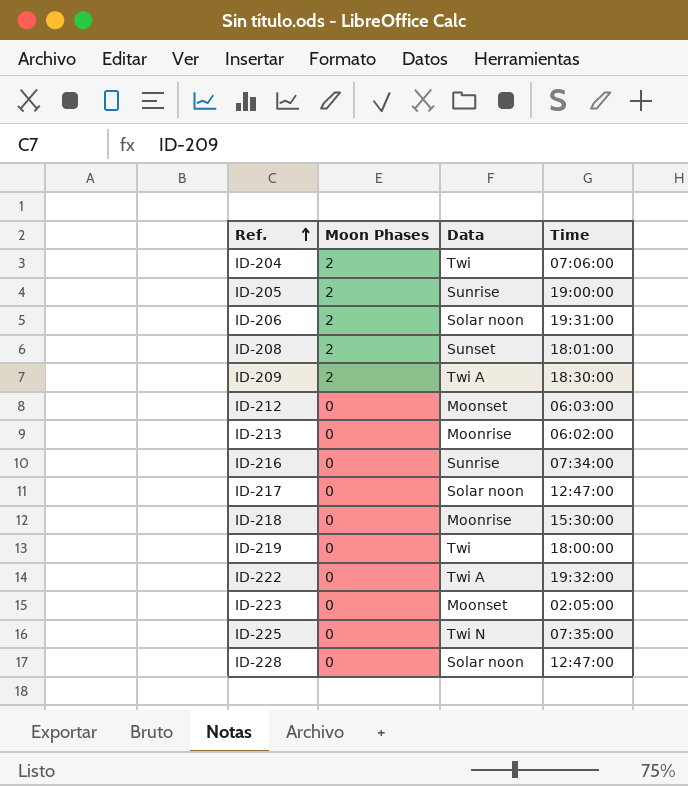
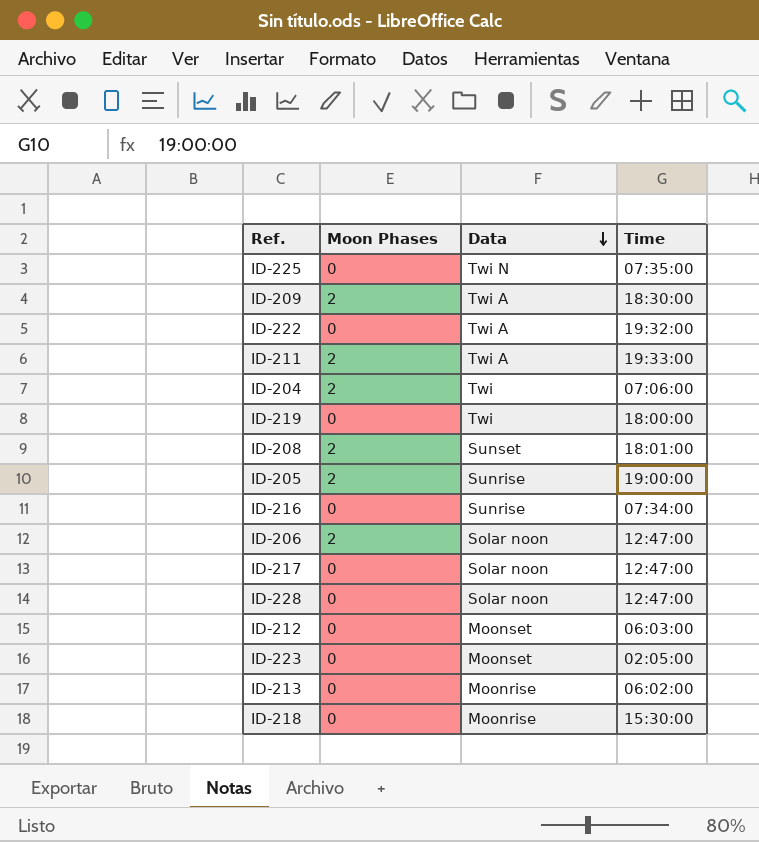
row order: Ref. ascending -> Data descending
row ID-211: none -> 2 | Twi A | 19:33:00
ID-206 | Time: 19:31:00 -> 12:47:00

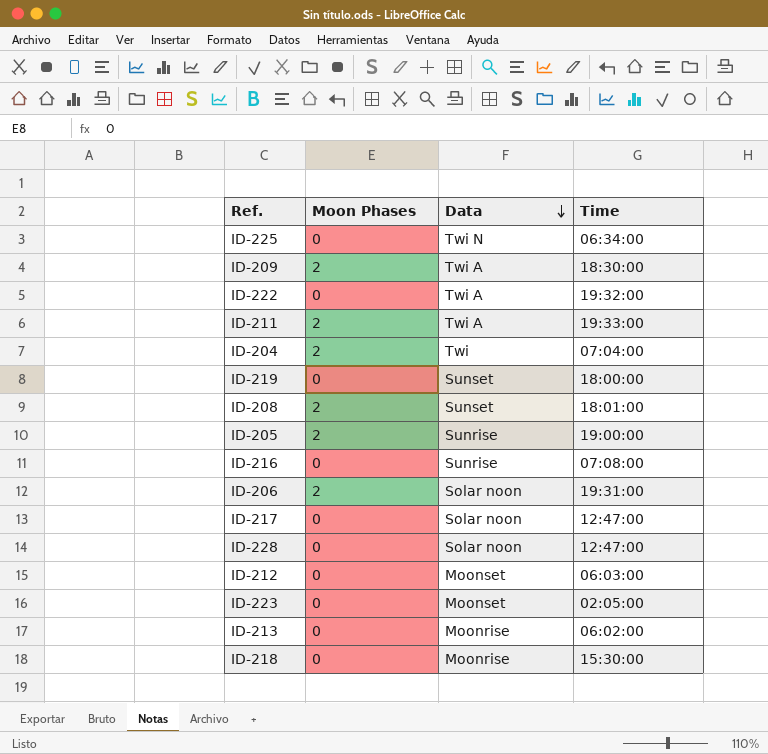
ID-225 | Time: 07:35:00 -> 06:34:00
ID-204 | Time: 07:06:00 -> 07:04:00
ID-219 | Data: Twi -> Sunset
ID-216 | Time: 07:34:00 -> 07:08:00
ID-206 | Time: 12:47:00 -> 19:31:00

